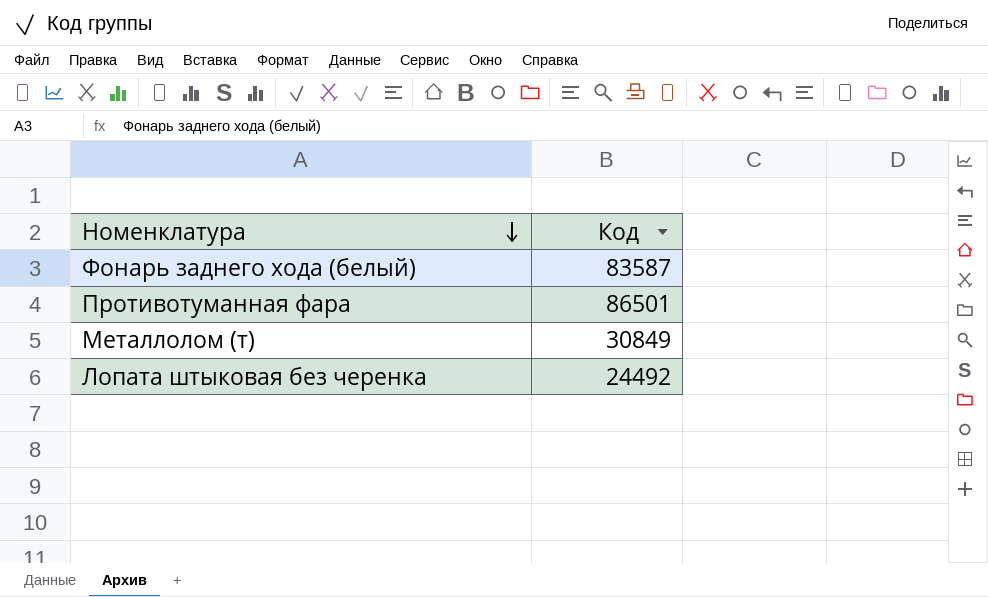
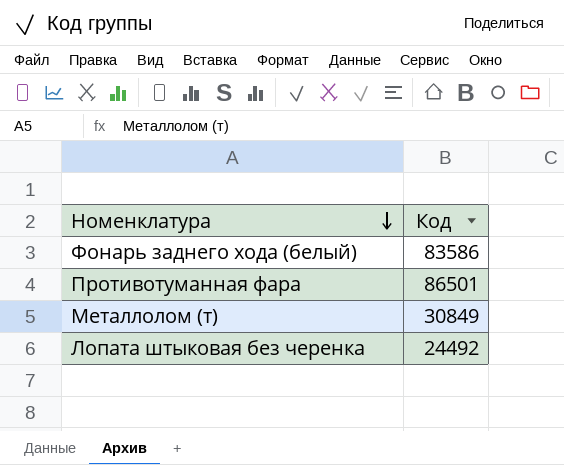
Фонарь заднего хода (белый) | Код: 83587 -> 83586

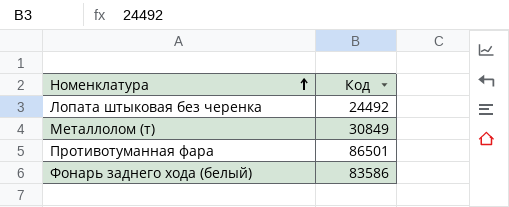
row order: Номенклатура descending -> Номенклатура ascending

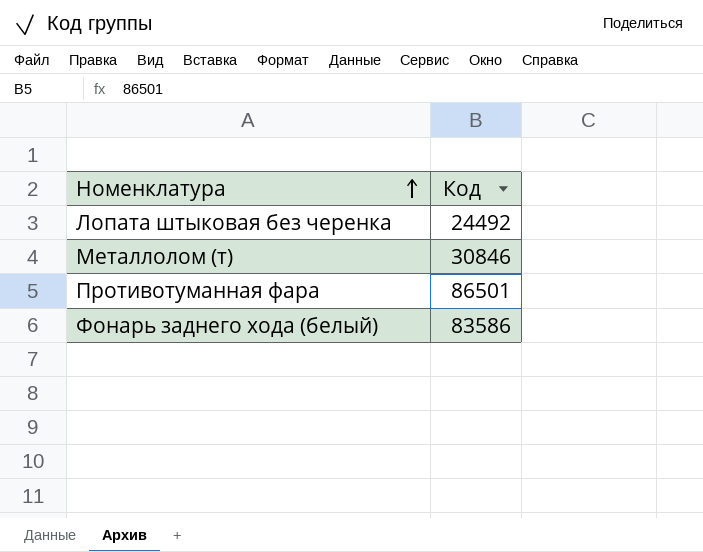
Металлолом (т) | Код: 30849 -> 30846

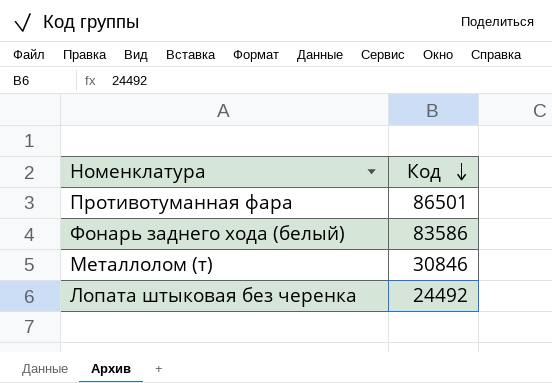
row order: Номенклатура ascending -> Код descending

